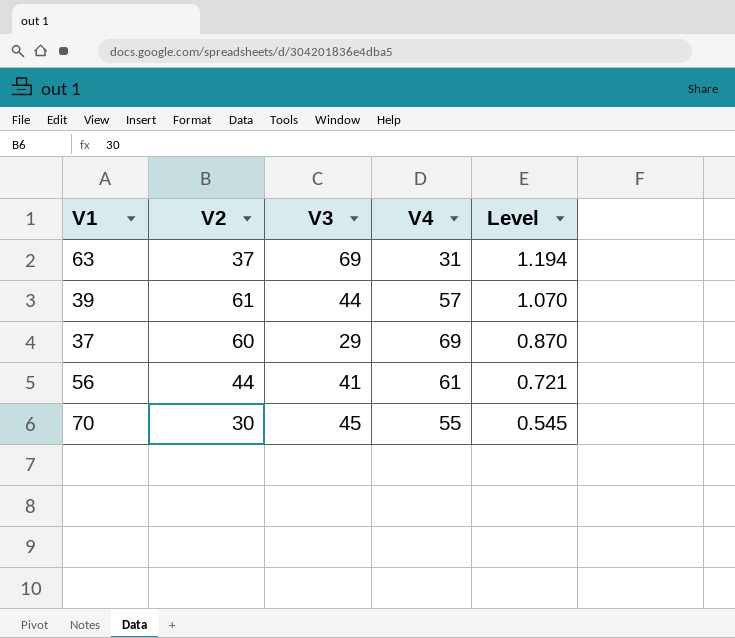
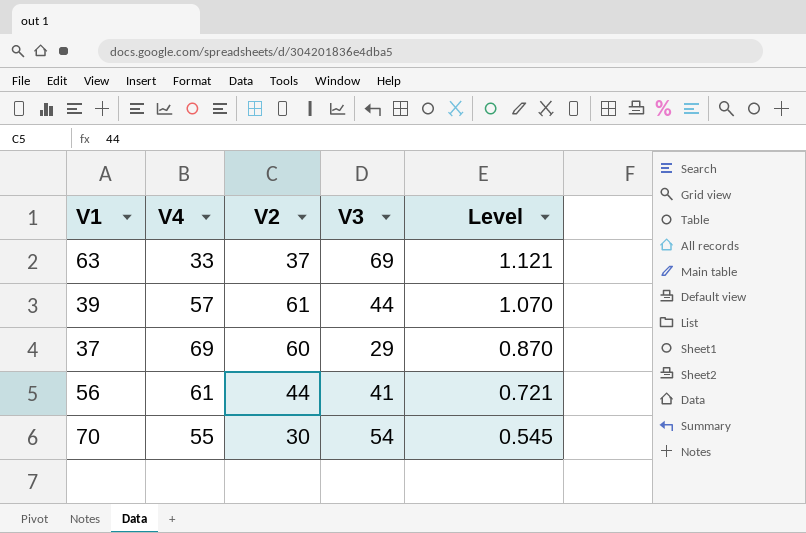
column V4 | position: 4 -> 2
63 | V4: 31 -> 33
63 | Level: 1.194 -> 1.121
70 | V3: 45 -> 54

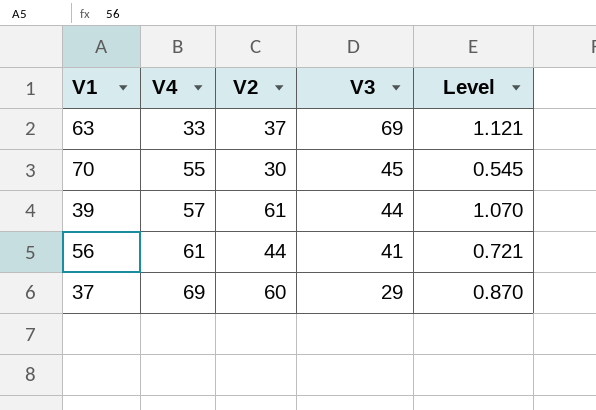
row order: Level descending -> V4 ascending
70 | V3: 54 -> 45

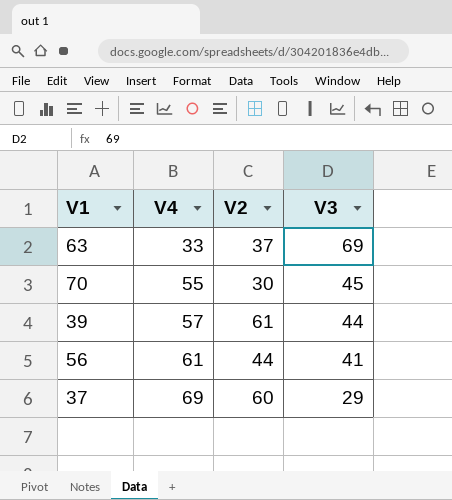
column Level | formula: [V2] / [V4] -> none

